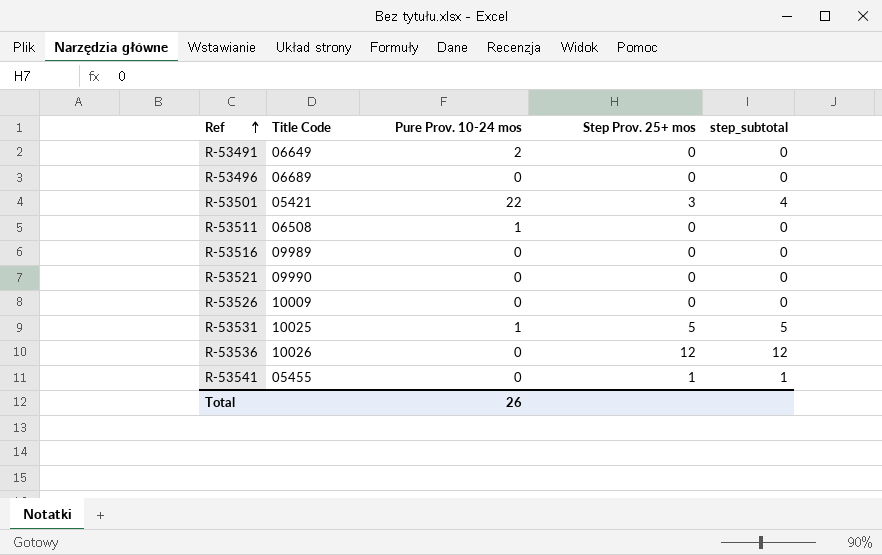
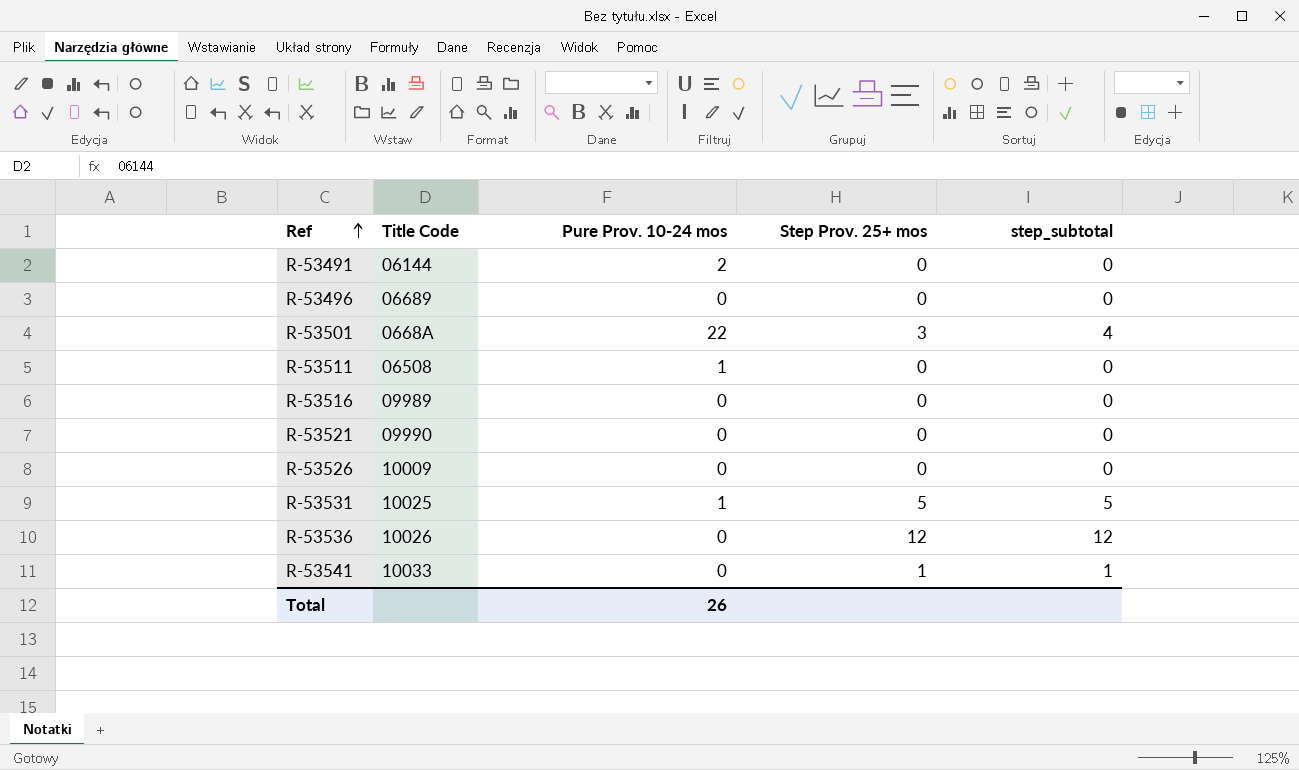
R-53491 | Title Code: 06649 -> 06144
R-53501 | Title Code: 05421 -> 0668A
R-53541 | Title Code: 05455 -> 10033

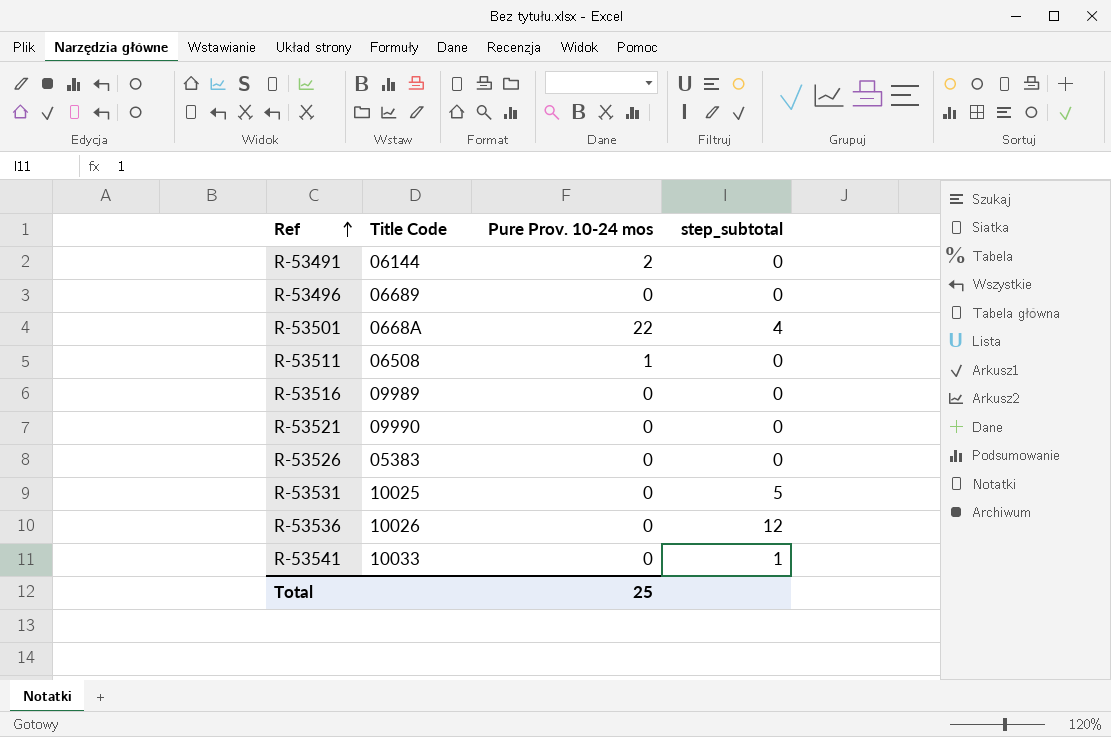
column Step Prov. 25+ mos | position: 4 -> none
R-53526 | Title Code: 10009 -> 05383
R-53531 | Pure Prov. 10-24 mos: 1 -> 0
Total | Pure Prov. 10-24 mos: 26 -> 25

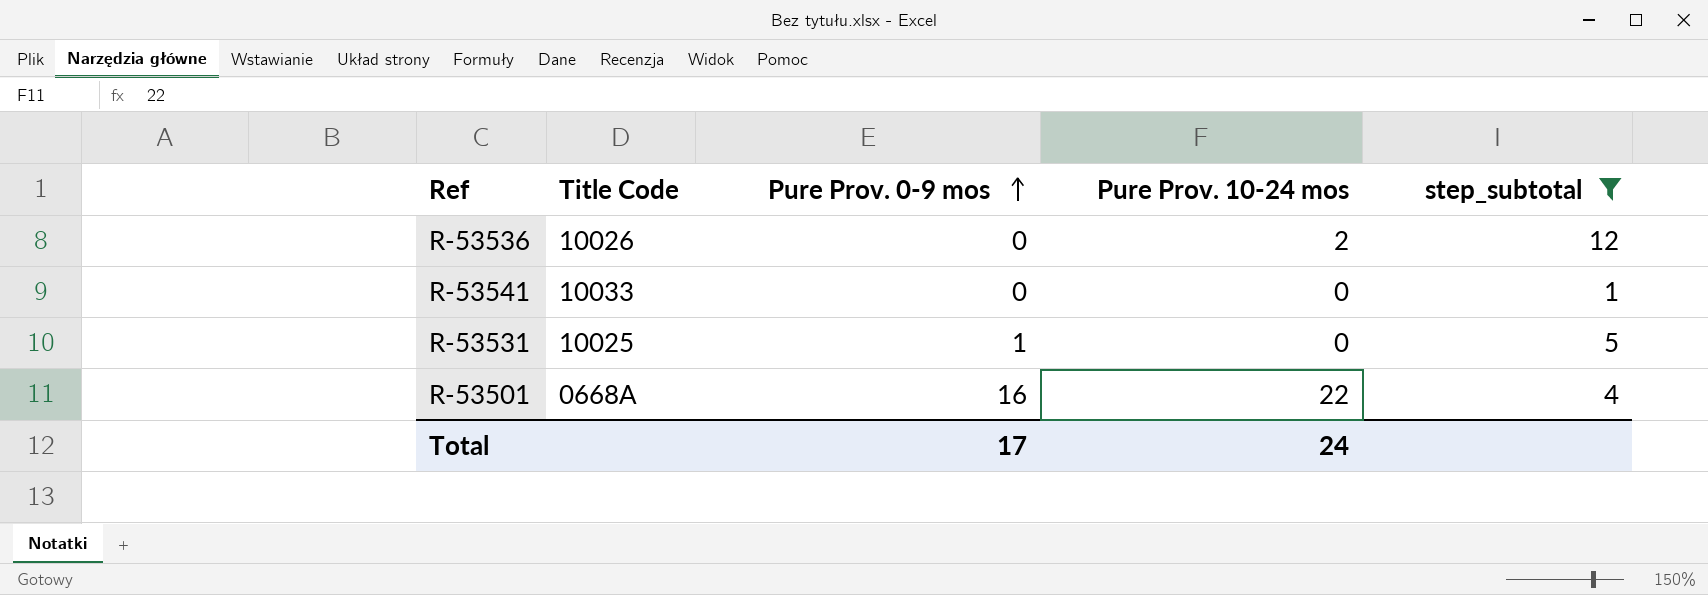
filter: none -> step_subtotal != 0
row order: Ref ascending -> Pure Prov. 0-9 mos ascending
column Pure Prov. 0-9 mos | position: none -> 3
R-53536 | Pure Prov. 10-24 mos: 0 -> 2
Total | Pure Prov. 10-24 mos: 25 -> 24

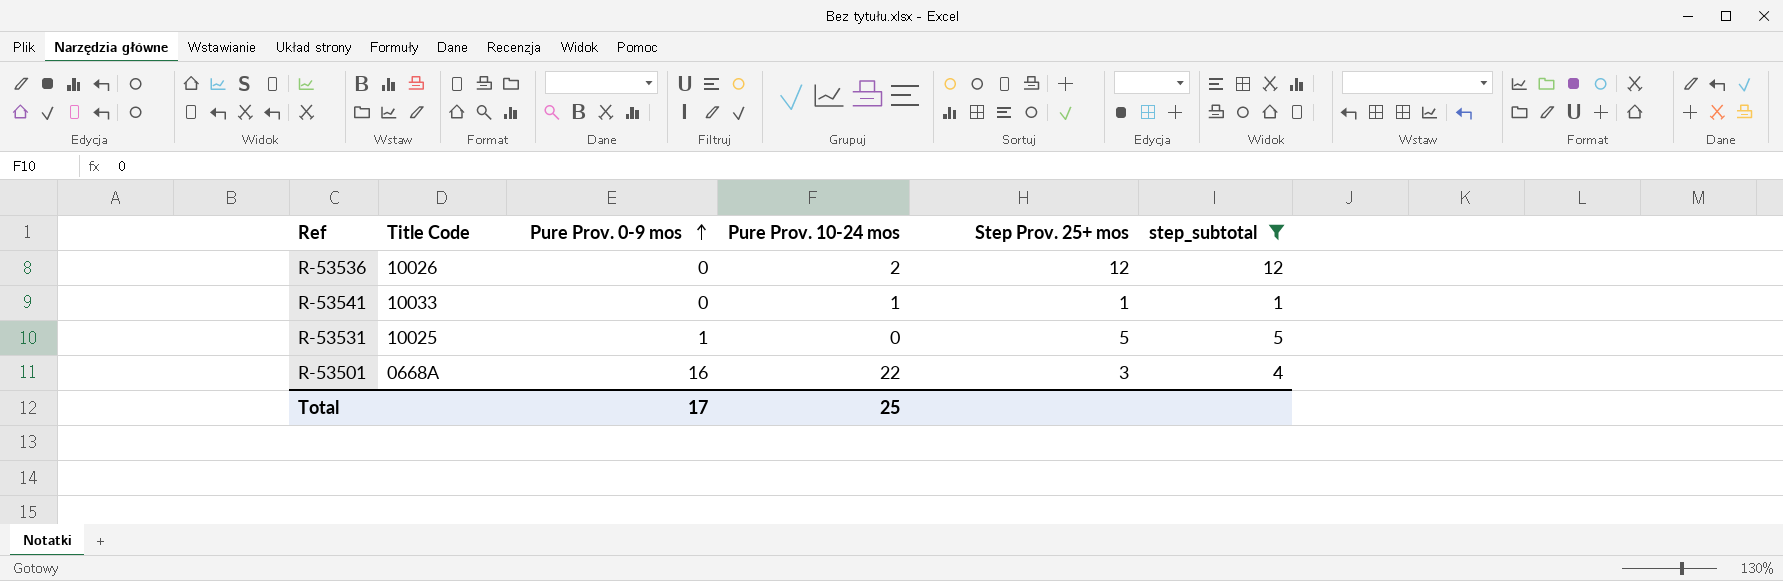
column Step Prov. 25+ mos | position: none -> 5
R-53541 | Pure Prov. 10-24 mos: 0 -> 1
Total | Pure Prov. 10-24 mos: 24 -> 25

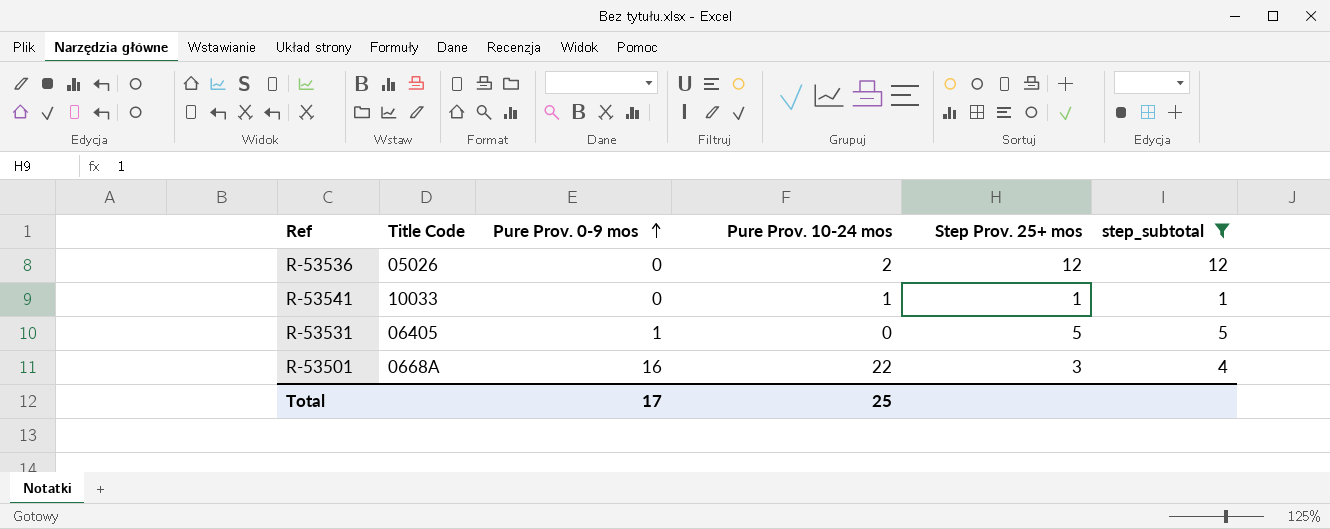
R-53536 | Title Code: 10026 -> 05026
R-53531 | Title Code: 10025 -> 06405

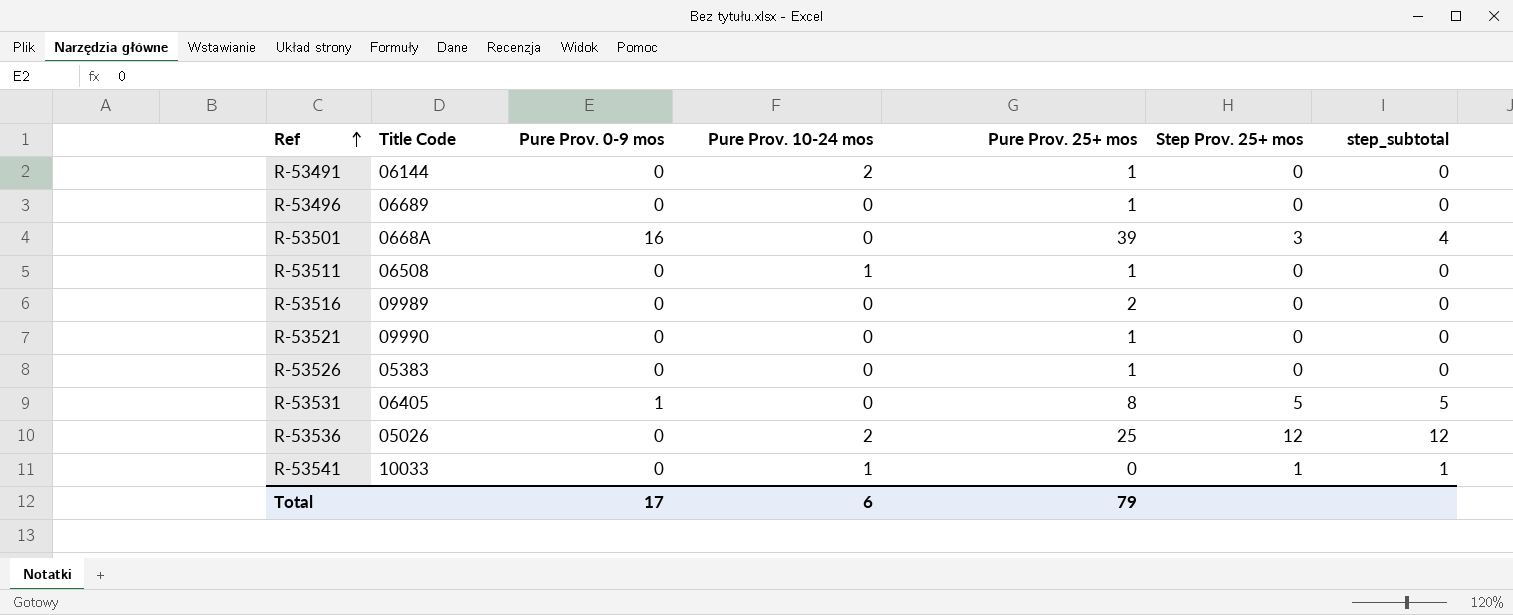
filter: step_subtotal != 0 -> none
row order: Pure Prov. 0-9 mos ascending -> Ref ascending
column Pure Prov. 25+ mos | position: none -> 5
R-53501 | Pure Prov. 10-24 mos: 22 -> 0
Total | Pure Prov. 10-24 mos: 25 -> 6

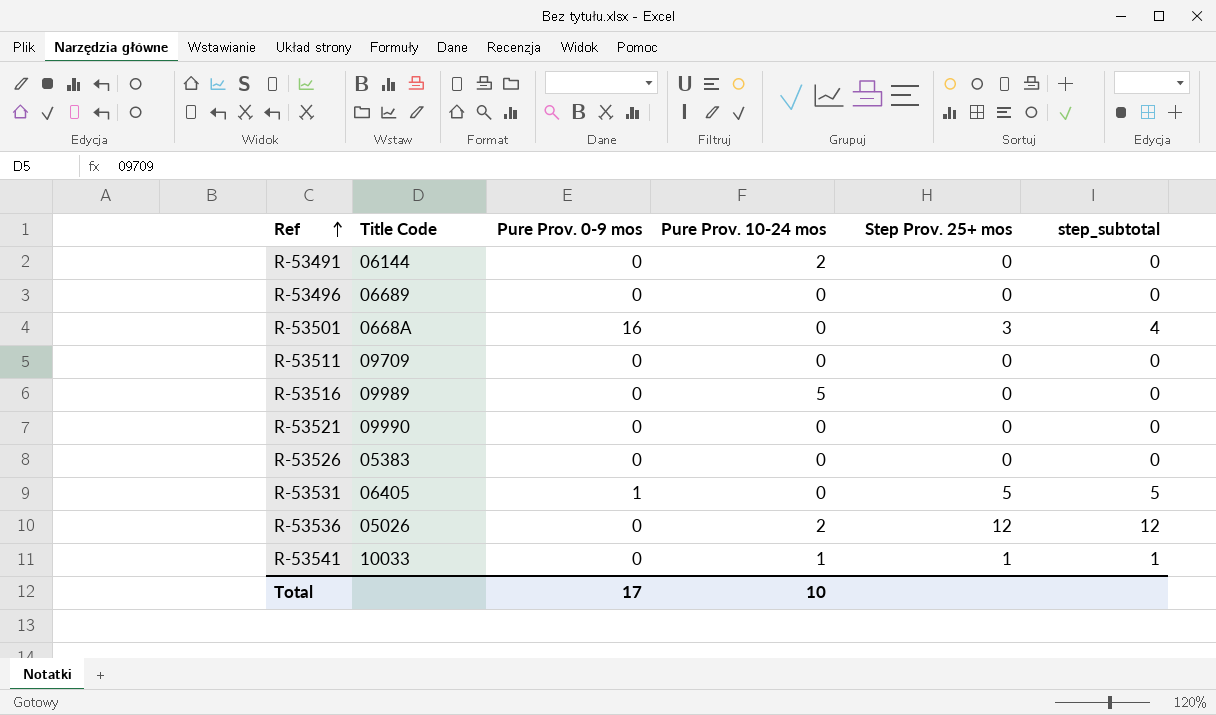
column Pure Prov. 25+ mos | position: 5 -> none
R-53511 | Title Code: 06508 -> 09709
R-53511 | Pure Prov. 10-24 mos: 1 -> 0
R-53516 | Pure Prov. 10-24 mos: 0 -> 5
Total | Pure Prov. 10-24 mos: 6 -> 10

